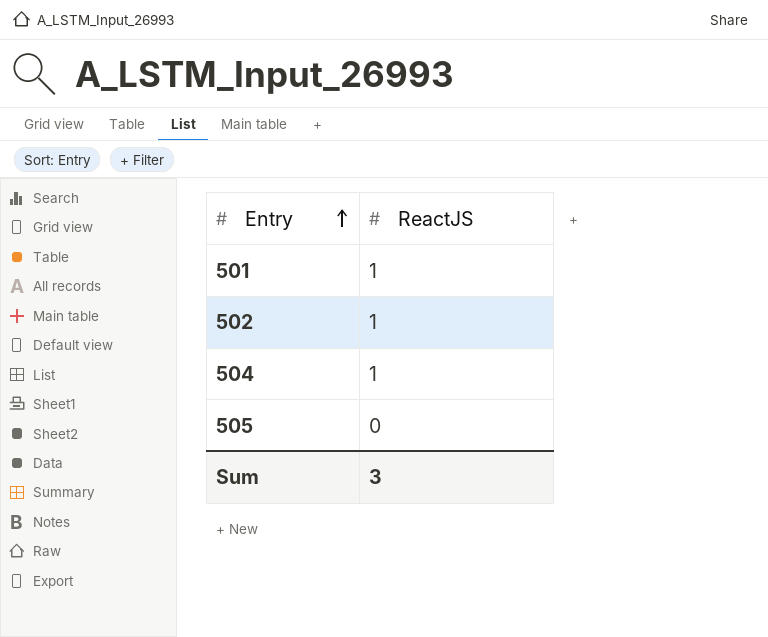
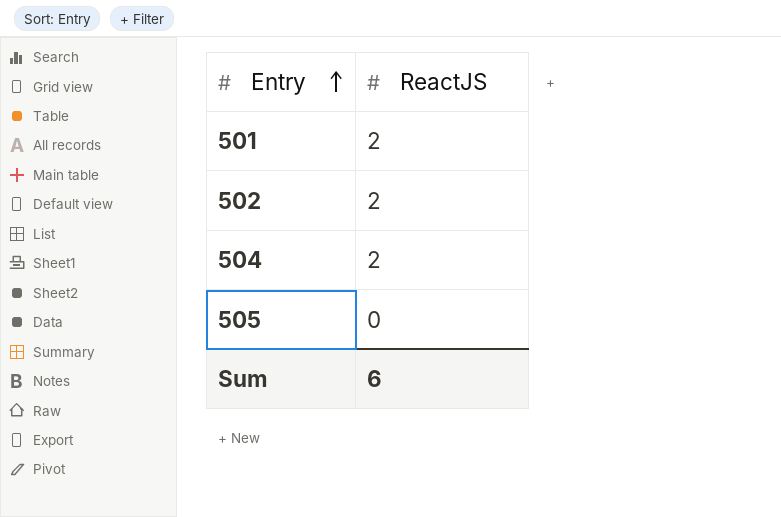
501 | ReactJS: 1 -> 2
502 | ReactJS: 1 -> 2
504 | ReactJS: 1 -> 2
Sum | ReactJS: 3 -> 6

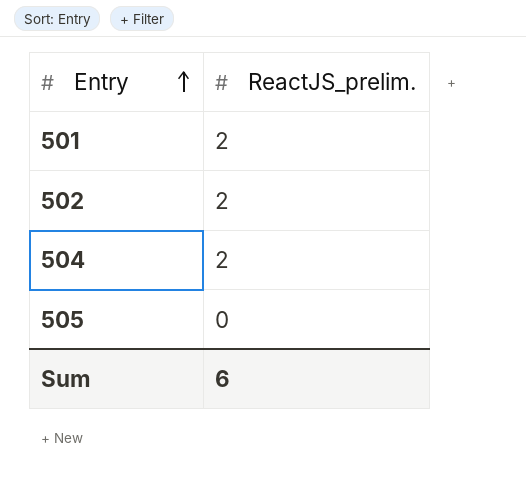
column name: ReactJS -> ReactJS_prelim.

